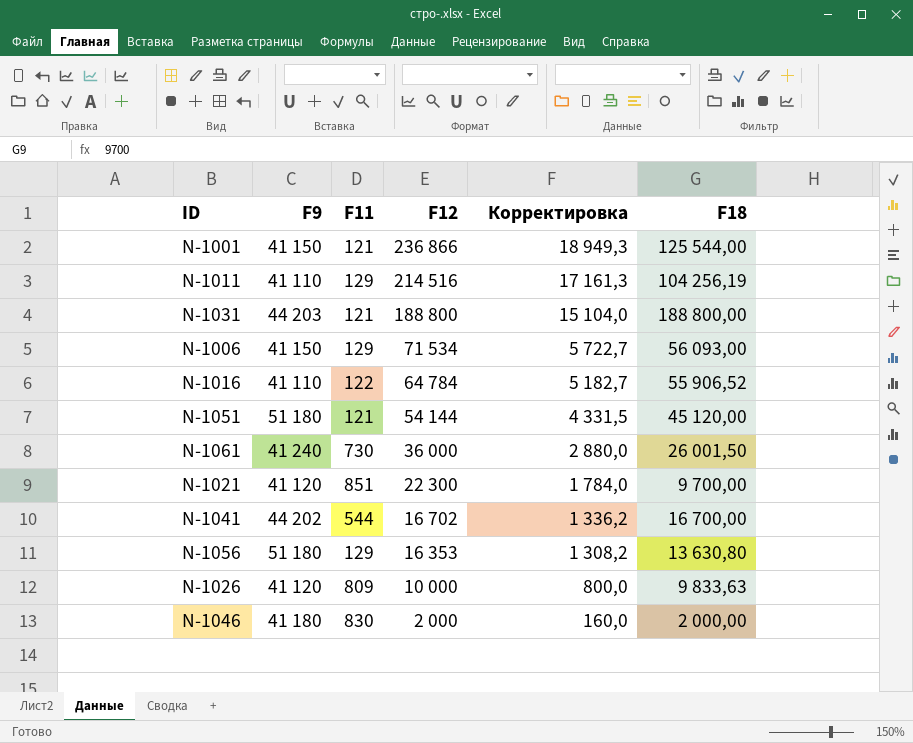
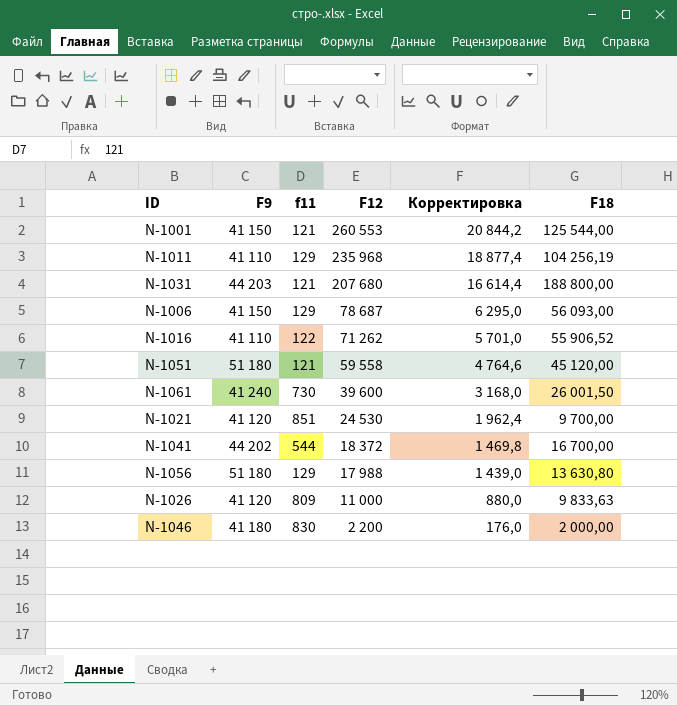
column name: F11 -> f11
N-1001 | F12: 236 866 -> 260 553
N-1001 | Корректировка: 18 949,3 -> 20 844,2
N-1011 | F12: 214 516 -> 235 968
N-1011 | Корректировка: 17 161,3 -> 18 877,4
N-1031 | F12: 188 800 -> 207 680
N-1031 | Корректировка: 15 104,0 -> 16 614,4
N-1006 | F12: 71 534 -> 78 687
N-1006 | Корректировка: 5 722,7 -> 6 295,0
N-1016 | F12: 64 784 -> 71 262
N-1016 | Корректировка: 5 182,7 -> 5 701,0
N-1051 | F12: 54 144 -> 59 558
N-1051 | Корректировка: 4 331,5 -> 4 764,6
N-1061 | F12: 36 000 -> 39 600
N-1061 | Корректировка: 2 880,0 -> 3 168,0
N-1021 | F12: 22 300 -> 24 530
N-1021 | Корректировка: 1 784,0 -> 1 962,4
N-1041 | F12: 16 702 -> 18 372
N-1041 | Корректировка: 1 336,2 -> 1 469,8
N-1056 | F12: 16 353 -> 17 988
N-1056 | Корректировка: 1 308,2 -> 1 439,0
N-1026 | F12: 10 000 -> 11 000
N-1026 | Корректировка: 800,0 -> 880,0
N-1046 | F12: 2 000 -> 2 200
N-1046 | Корректировка: 160,0 -> 176,0

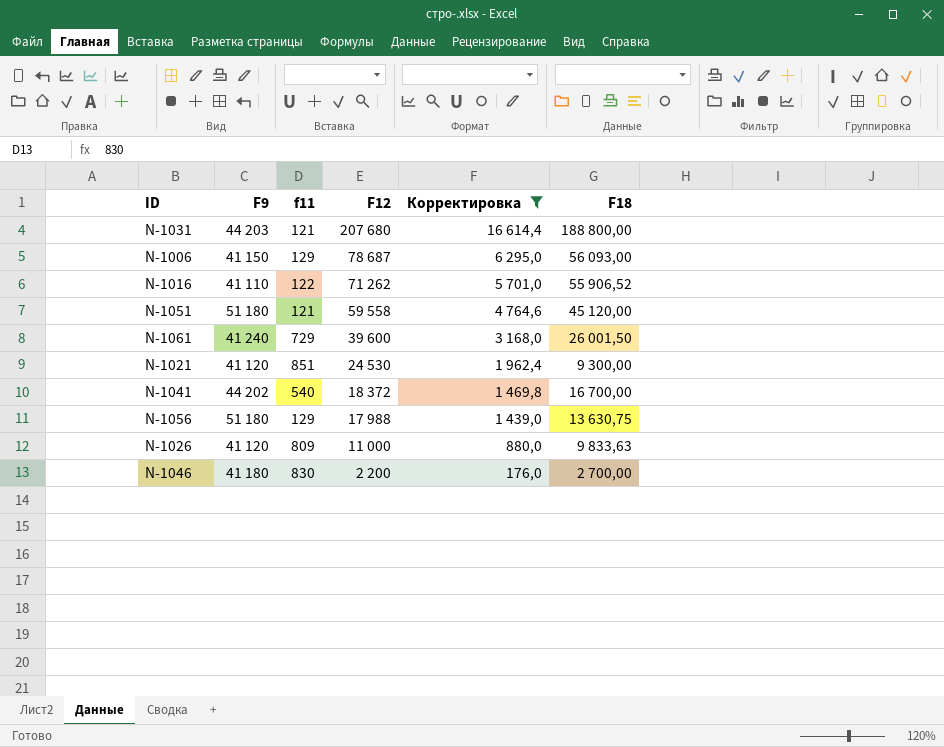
filter: none -> Корректировка <= 16 614,4
N-1061 | f11: 730 -> 729
N-1021 | F18: 9 700,00 -> 9 300,00
N-1041 | f11: 544 -> 540
N-1056 | F18: 13 630,80 -> 13 630,75
N-1046 | F18: 2 000,00 -> 2 700,00

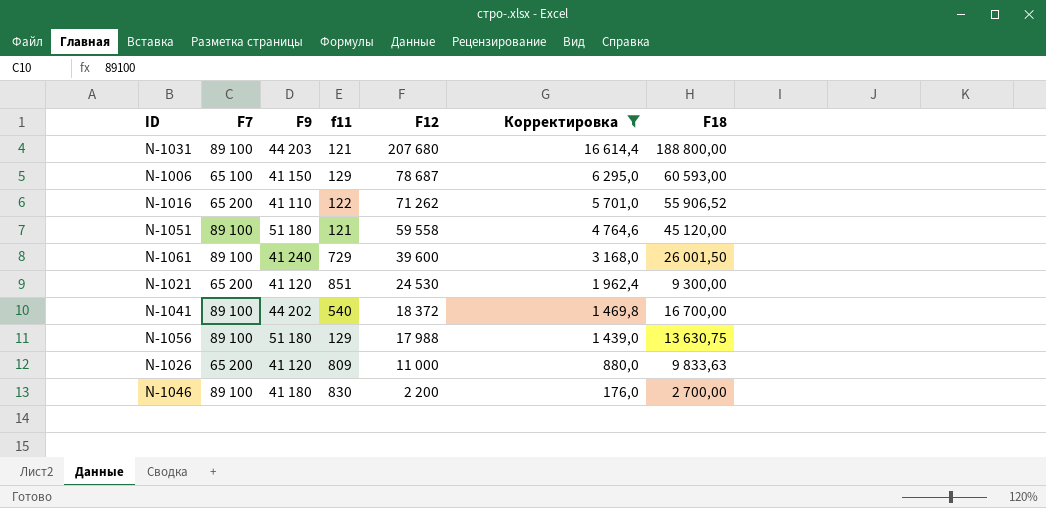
column F7 | position: none -> 2
N-1006 | F18: 56 093,00 -> 60 593,00

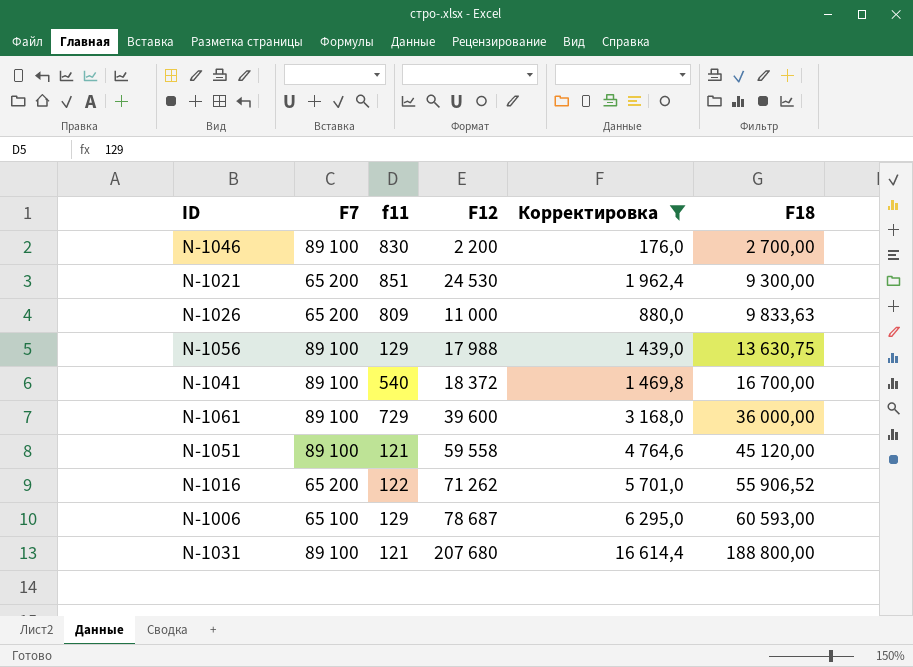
row order: F12 descending -> F18 ascending
column F9 | position: 3 -> none
N-1061 | F18: 26 001,50 -> 36 000,00

